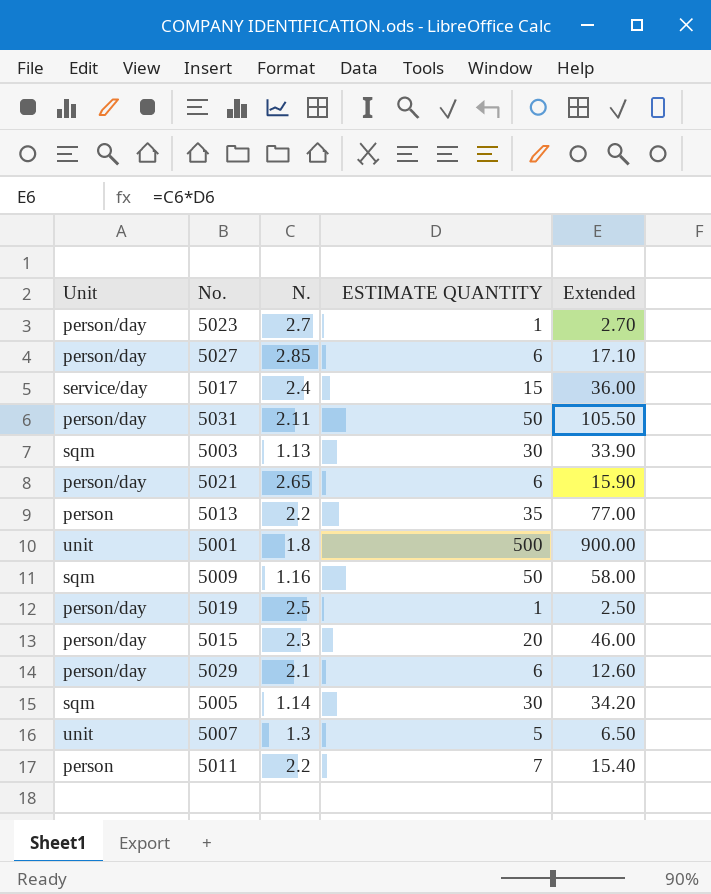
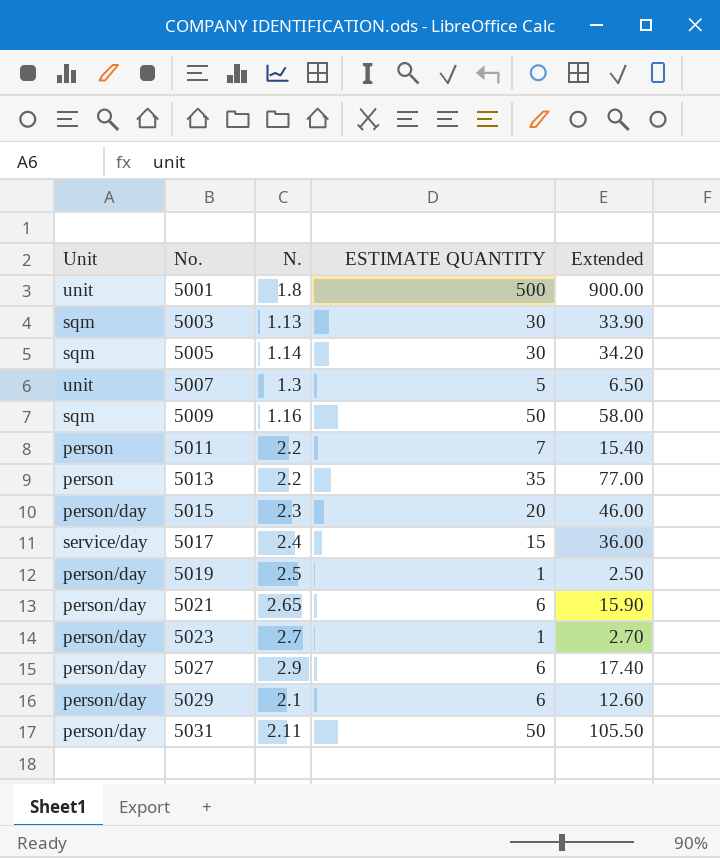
row order: none -> No. ascending
5027 | N.: 2.85 -> 2.9
5027 | Extended: 17.10 -> 17.40

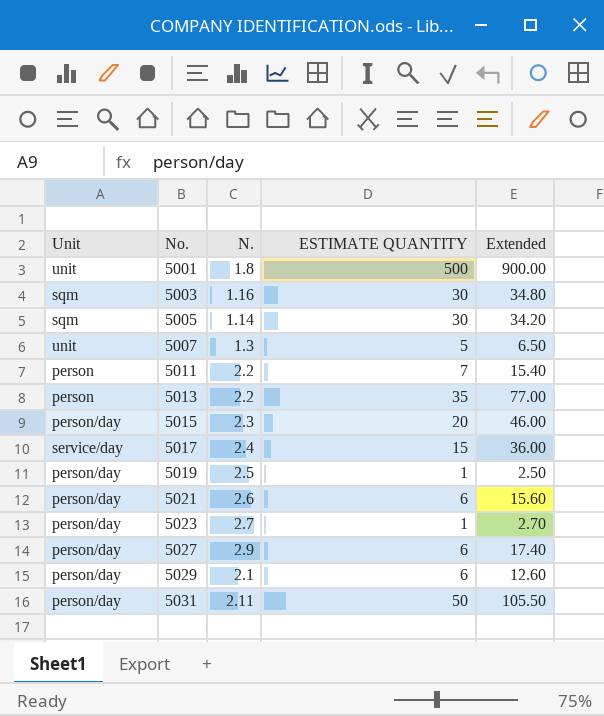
row 5009: sqm | 1.16 | 50 | 58.00 -> none
5003 | N.: 1.13 -> 1.16
5003 | Extended: 33.90 -> 34.80
5021 | N.: 2.65 -> 2.6
5021 | Extended: 15.90 -> 15.60

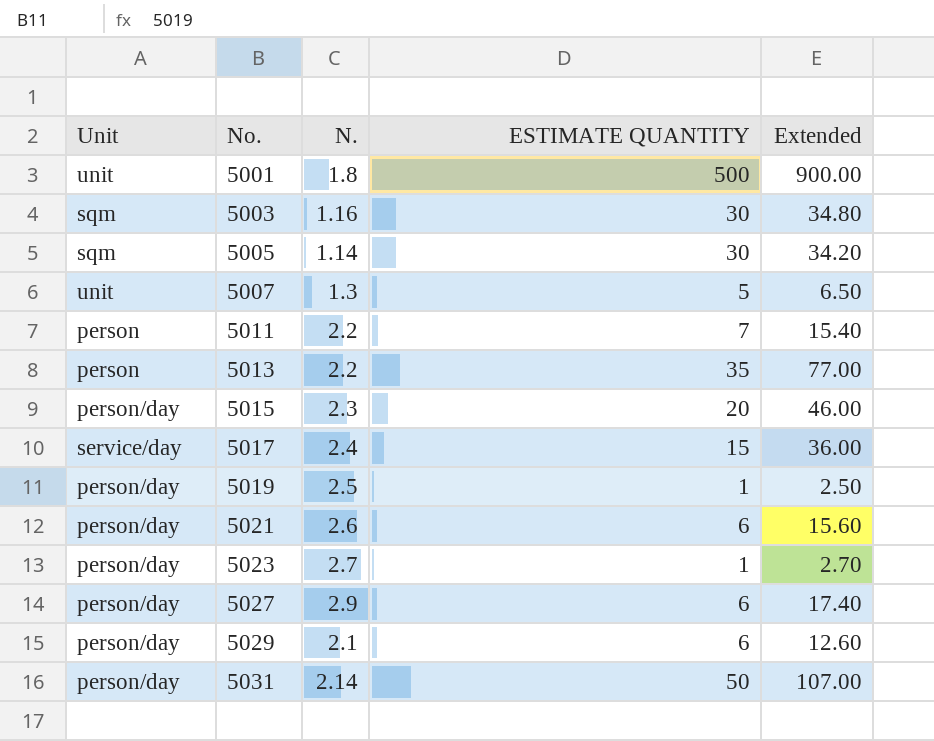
5031 | N.: 2.11 -> 2.14
5031 | Extended: 105.50 -> 107.00

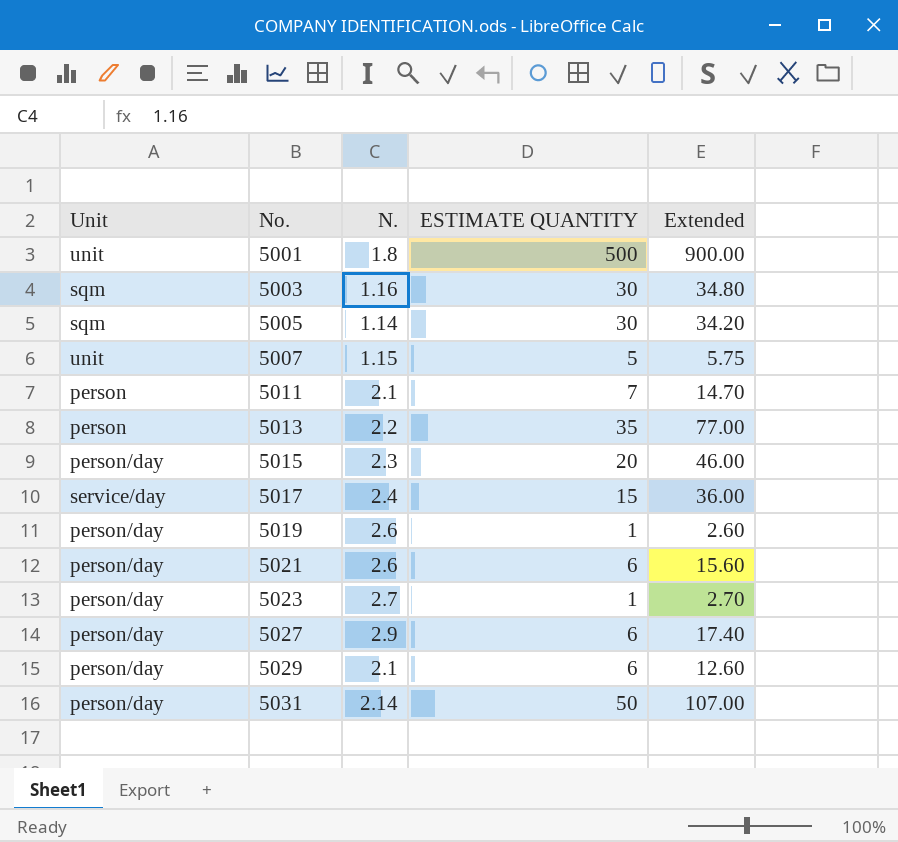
5007 | N.: 1.3 -> 1.15
5007 | Extended: 6.50 -> 5.75
5011 | N.: 2.2 -> 2.1
5011 | Extended: 15.40 -> 14.70
5019 | N.: 2.5 -> 2.6
5019 | Extended: 2.50 -> 2.60

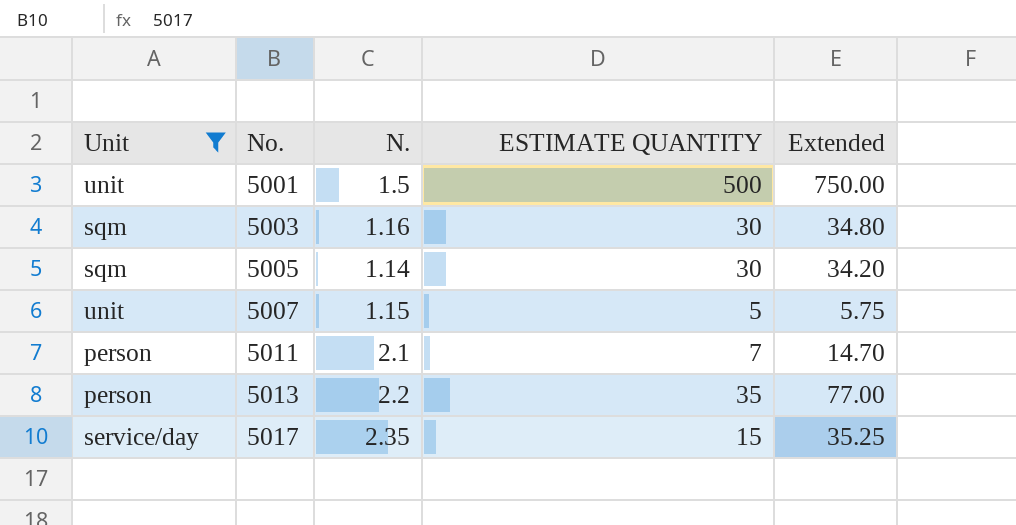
filter: none -> Unit != person/day
5001 | N.: 1.8 -> 1.5
5001 | Extended: 900.00 -> 750.00
5017 | N.: 2.4 -> 2.35
5017 | Extended: 36.00 -> 35.25

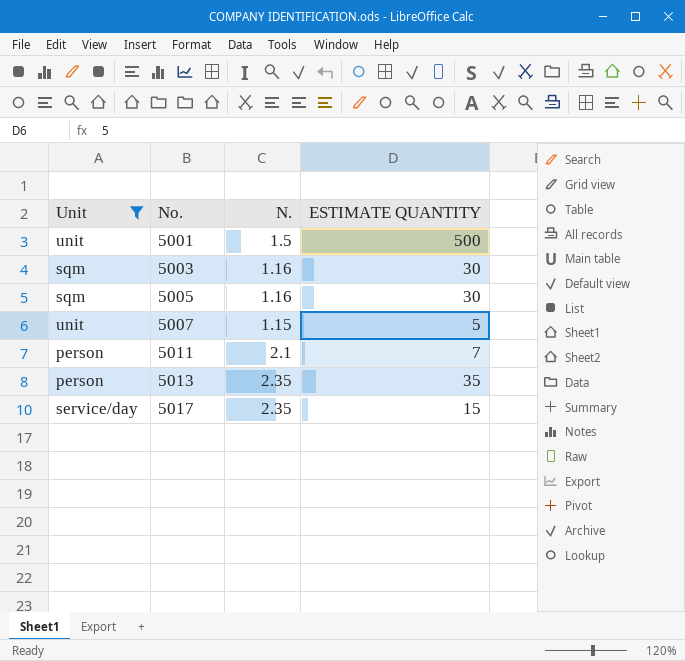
column Extended | formula: [N.] * [ESTIMATE QUANTITY] -> none
5005 | N.: 1.14 -> 1.16
5013 | N.: 2.2 -> 2.35

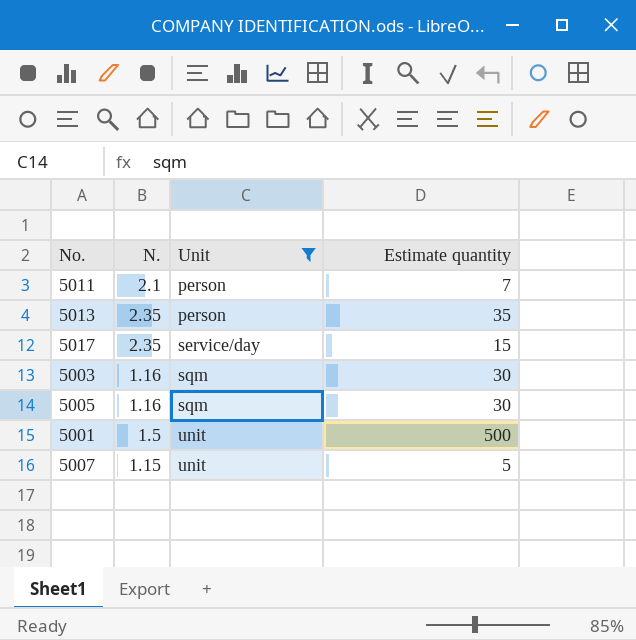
row order: No. ascending -> Unit ascending
column Unit | position: 1 -> 3
column name: ESTIMATE QUANTITY -> Estimate quantity

